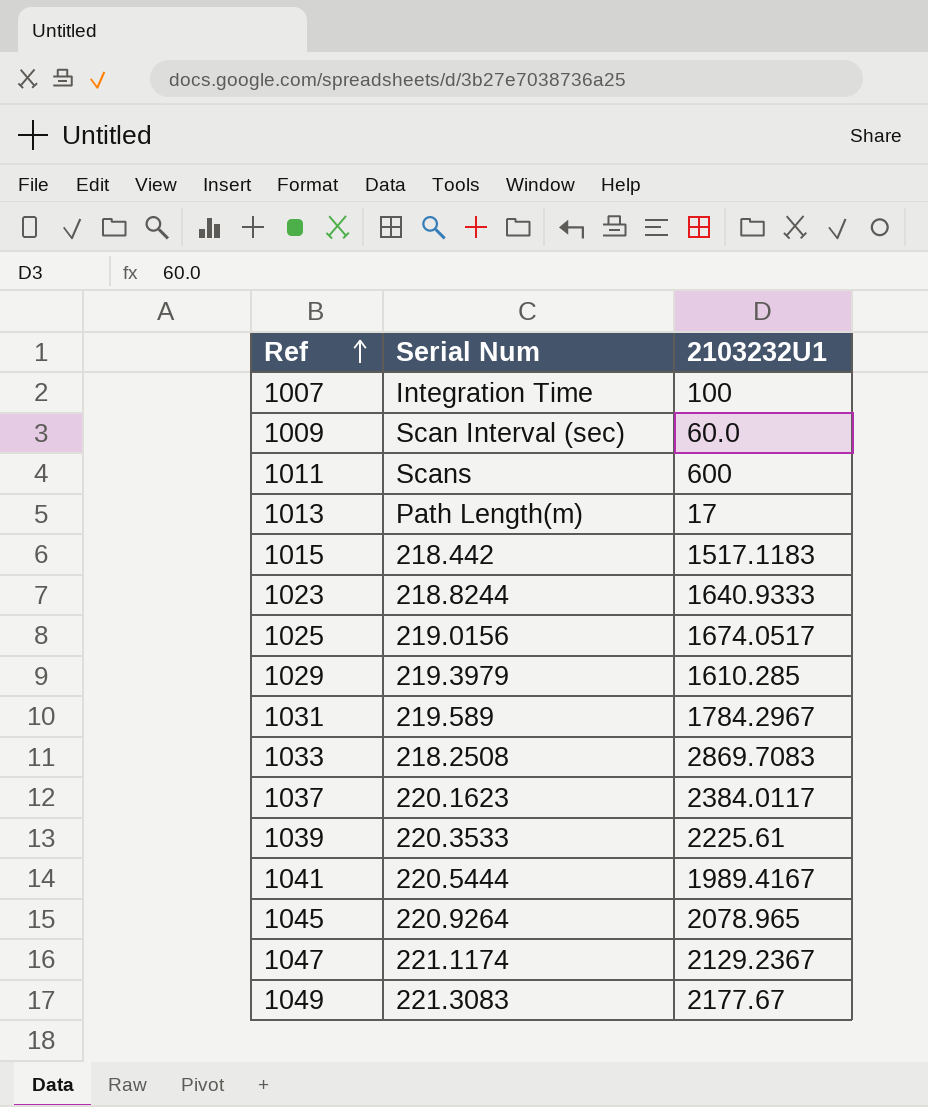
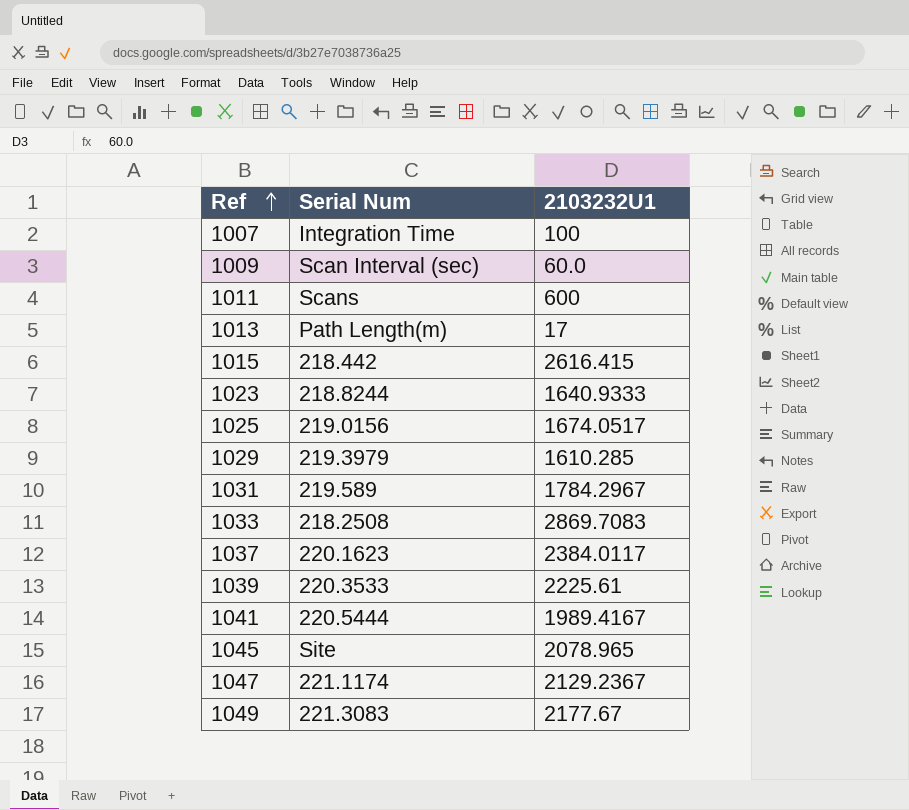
1015 | 2103232U1: 1517.1183 -> 2616.415
1045 | Serial Num: 220.9264 -> Site

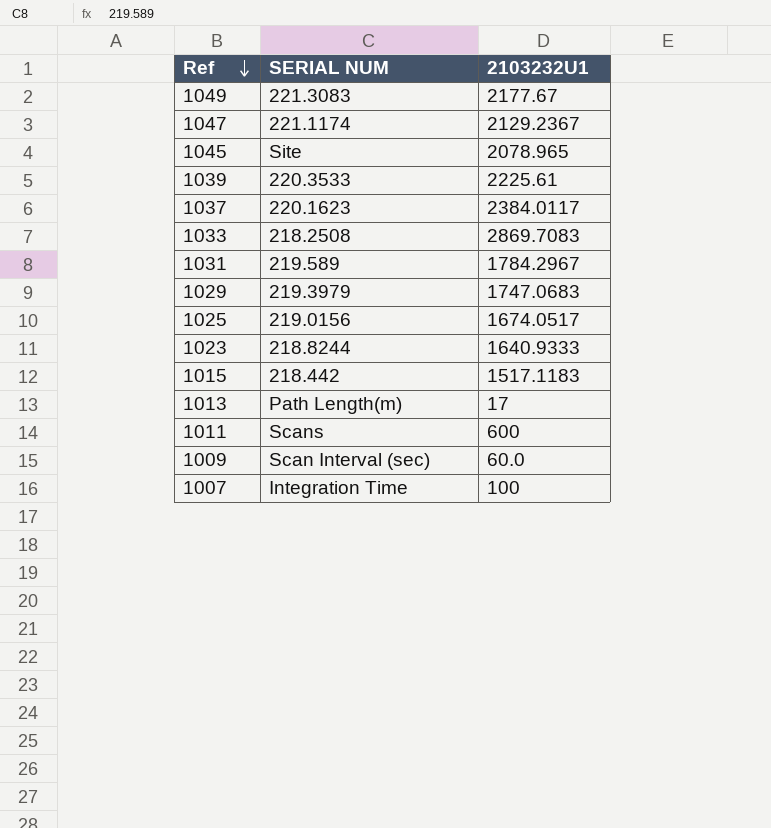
row order: Ref ascending -> Ref descending
column name: Serial Num -> SERIAL NUM
row 1041: 220.5444 | 1989.4167 -> none
1029 | 2103232U1: 1610.285 -> 1747.0683
1015 | 2103232U1: 2616.415 -> 1517.1183

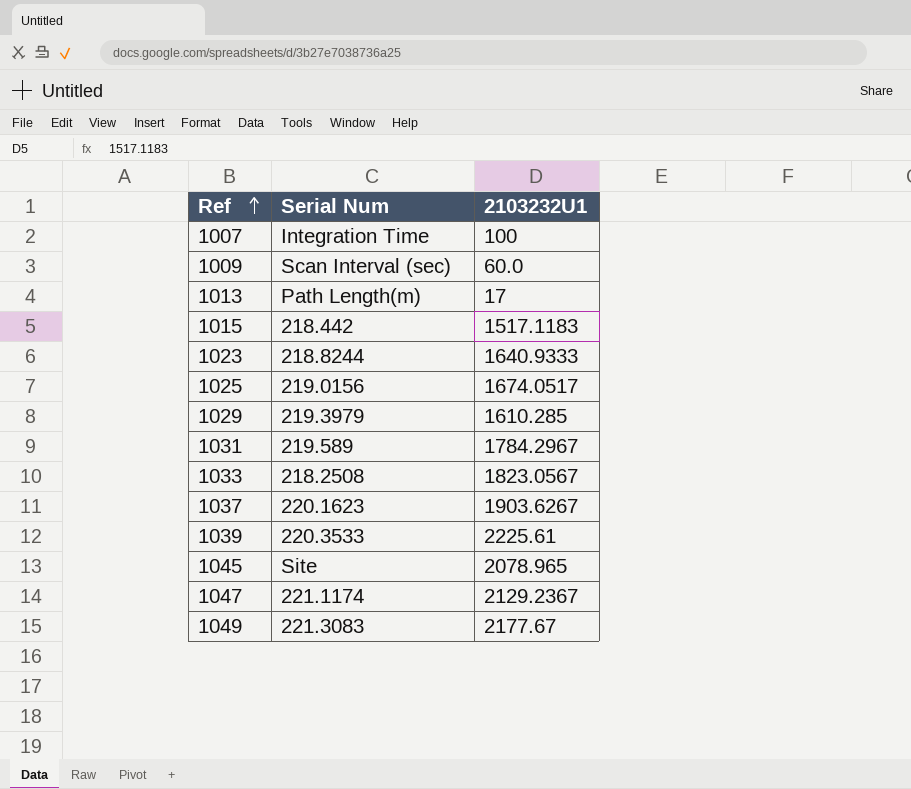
row order: Ref descending -> Ref ascending
column name: SERIAL NUM -> Serial Num
row 1011: Scans | 600 -> none
1029 | 2103232U1: 1747.0683 -> 1610.285
1033 | 2103232U1: 2869.7083 -> 1823.0567
1037 | 2103232U1: 2384.0117 -> 1903.6267

